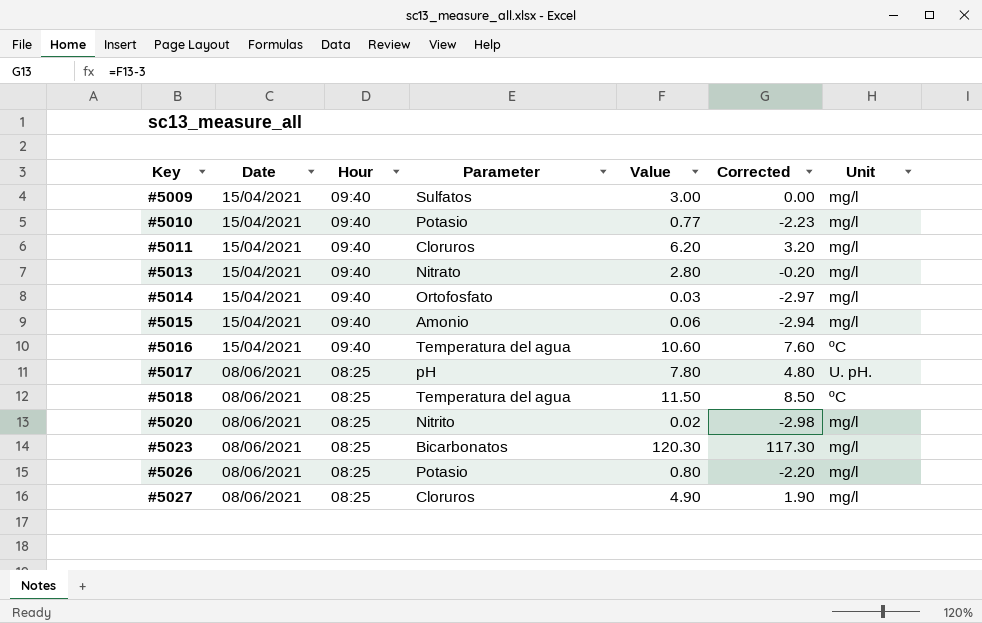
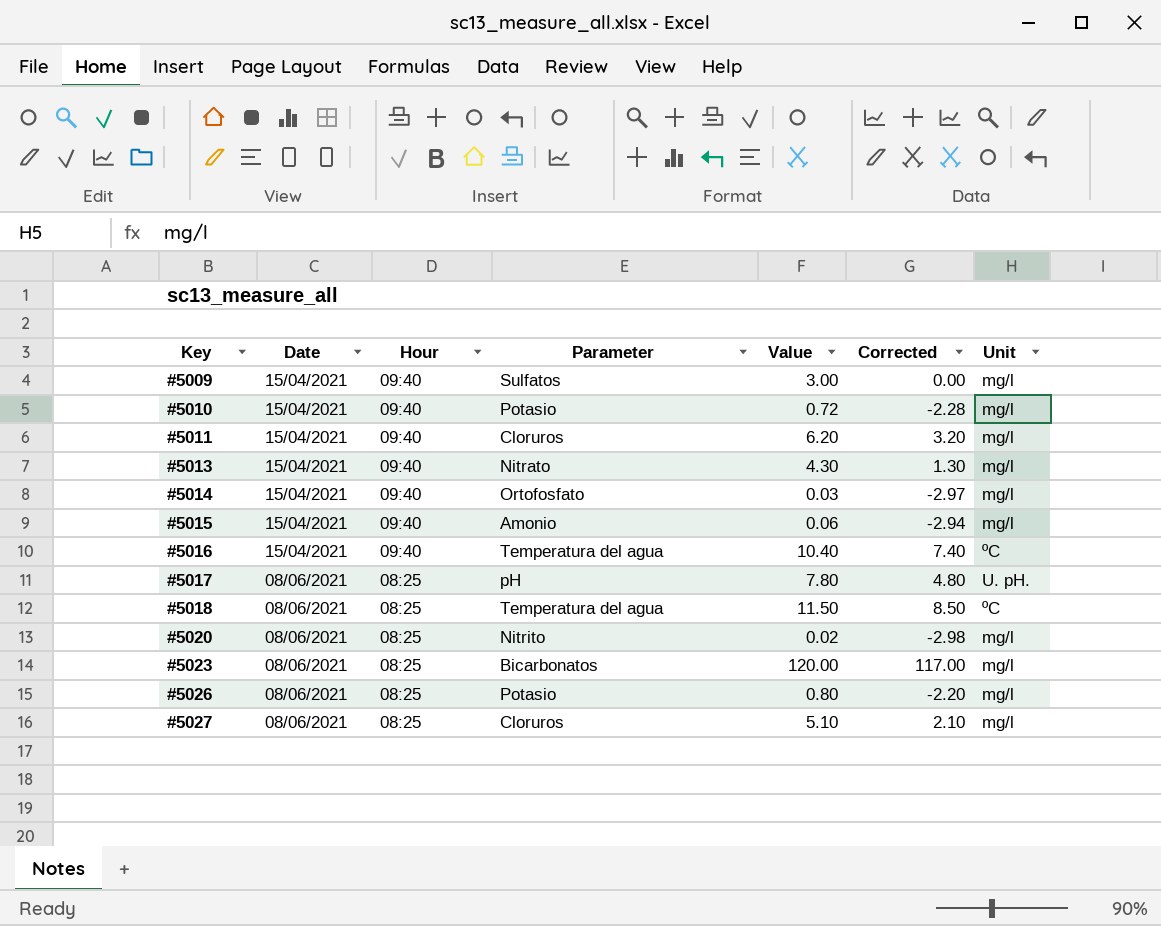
#5010 | Value: 0.77 -> 0.72
#5010 | Corrected: -2.23 -> -2.28
#5013 | Value: 2.80 -> 4.30
#5013 | Corrected: -0.20 -> 1.30
#5016 | Value: 10.60 -> 10.40
#5016 | Corrected: 7.60 -> 7.40
#5023 | Value: 120.30 -> 120.00
#5023 | Corrected: 117.30 -> 117.00
#5027 | Value: 4.90 -> 5.10
#5027 | Corrected: 1.90 -> 2.10

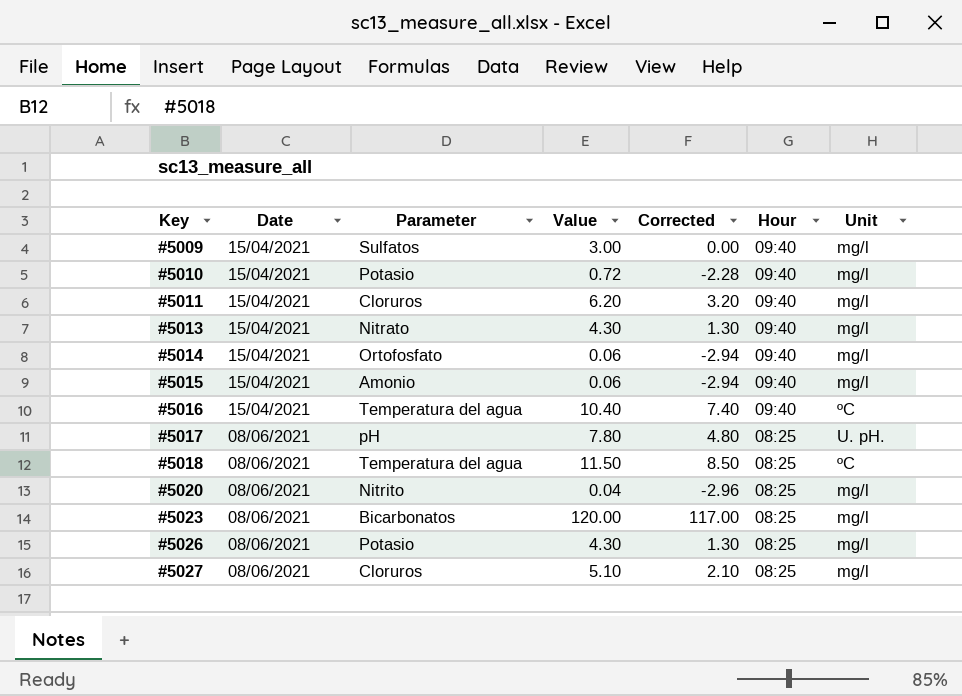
column Hour | position: 3 -> 6
#5014 | Value: 0.03 -> 0.06
#5014 | Corrected: -2.97 -> -2.94
#5020 | Value: 0.02 -> 0.04
#5020 | Corrected: -2.98 -> -2.96
#5026 | Value: 0.80 -> 4.30
#5026 | Corrected: -2.20 -> 1.30

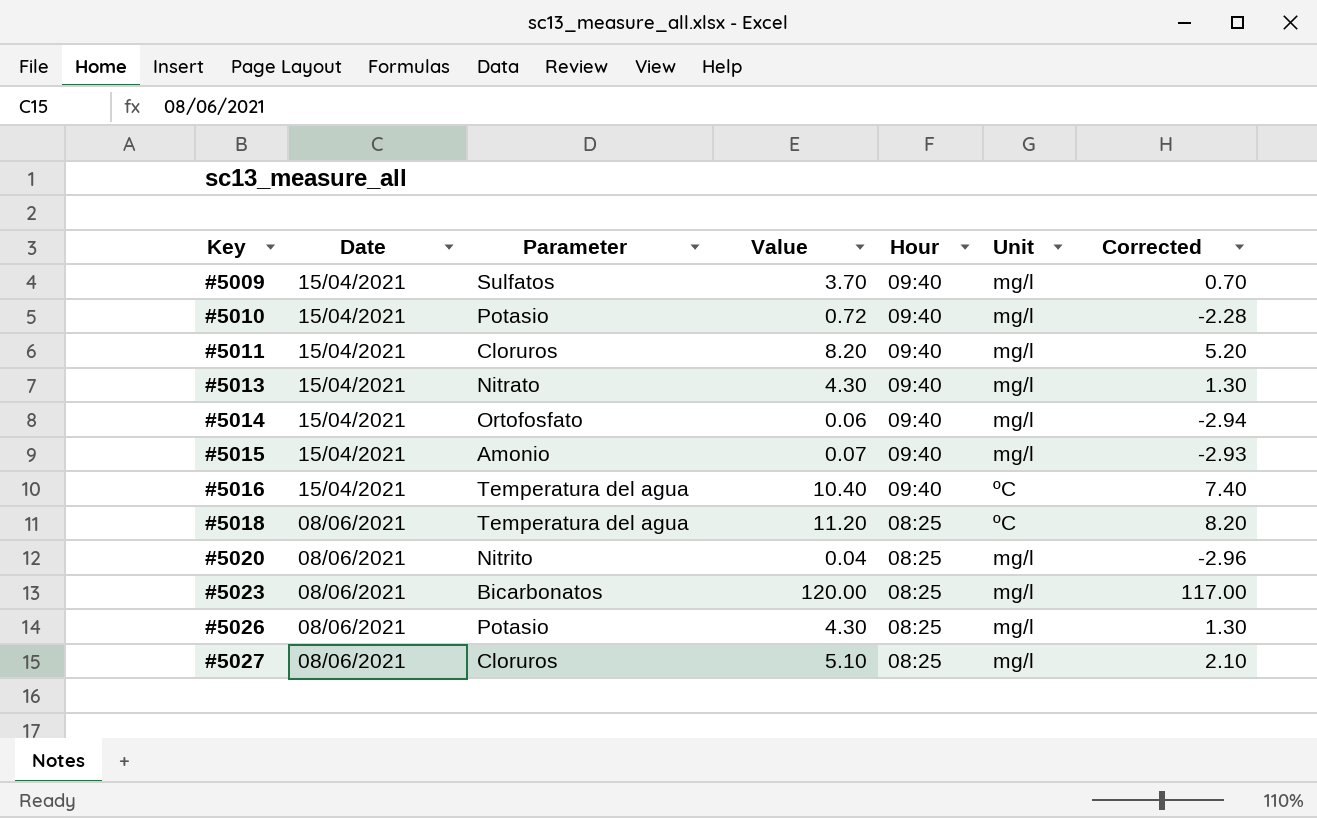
column Corrected | position: 5 -> 7
row #5017: 08/06/2021 | pH | 7.80 | 4.80 | 08:25 | U. pH. -> none
#5009 | Value: 3.00 -> 3.70
#5009 | Corrected: 0.00 -> 0.70
#5011 | Value: 6.20 -> 8.20
#5011 | Corrected: 3.20 -> 5.20
#5015 | Value: 0.06 -> 0.07
#5015 | Corrected: -2.94 -> -2.93
#5018 | Value: 11.50 -> 11.20
#5018 | Corrected: 8.50 -> 8.20

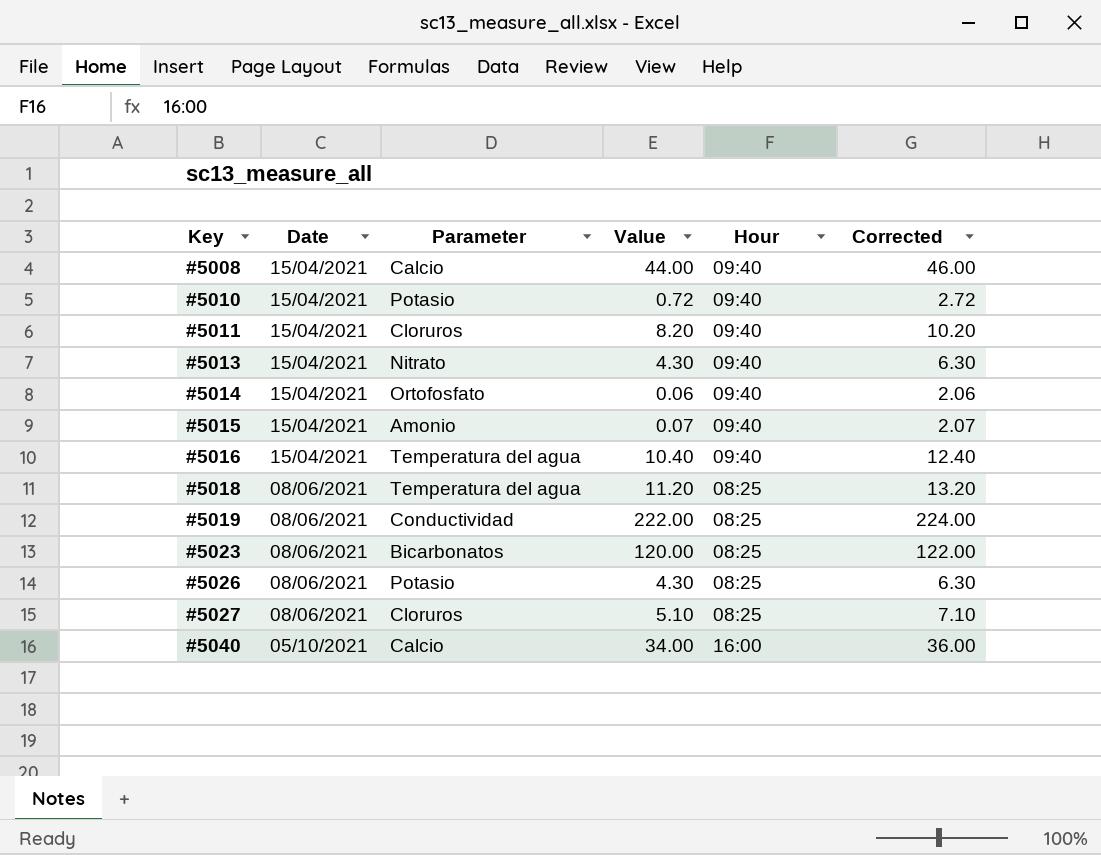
column Unit | position: 6 -> none
column Corrected | formula: [Value] - 3 -> [Value] + 2
row #5009: 15/04/2021 | Sulfatos | 3.70 | 09:40 | mg/l | 0.70 -> none
row #5020: 08/06/2021 | Nitrito | 0.04 | 08:25 | mg/l | -2.96 -> none
row #5008: none -> 15/04/2021 | Calcio | 44.00 | 09:40 | 46.00
row #5019: none -> 08/06/2021 | Conductividad | 222.00 | 08:25 | 224.00
row #5040: none -> 05/10/2021 | Calcio | 34.00 | 16:00 | 36.00

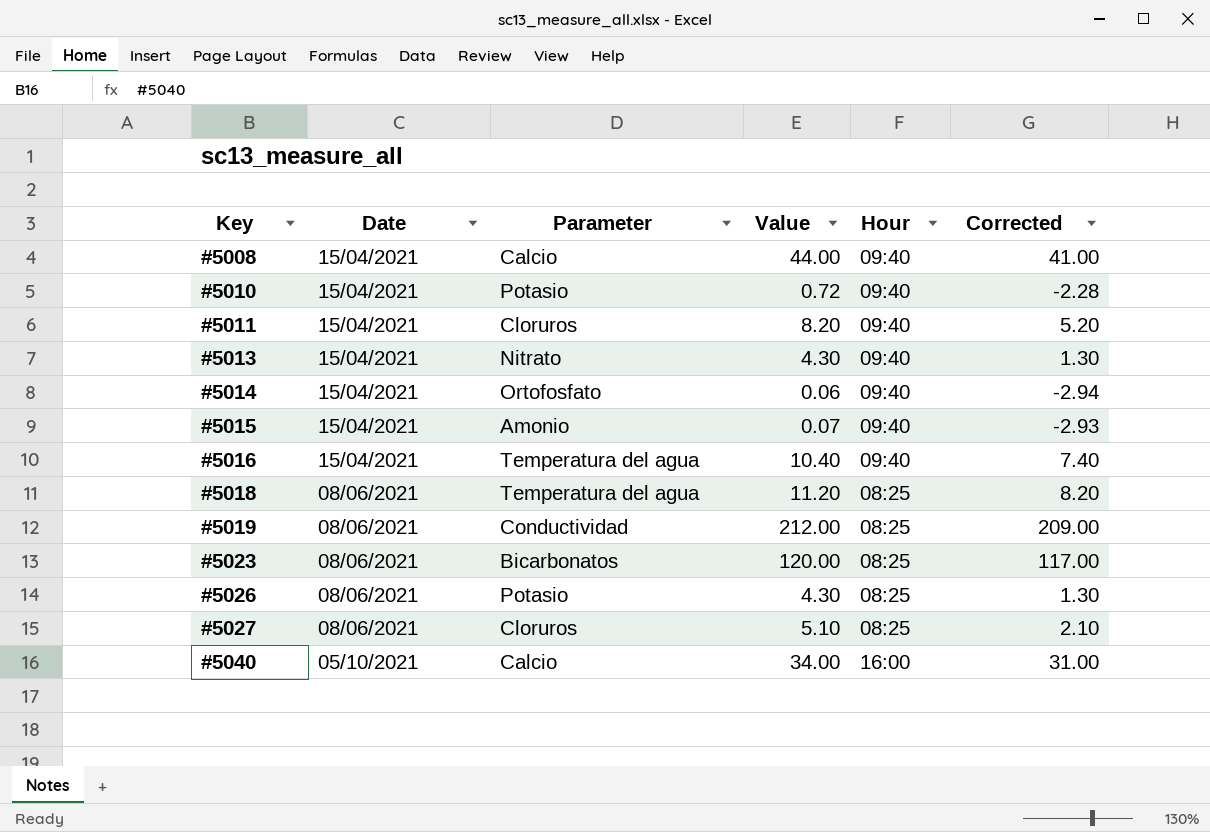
column Corrected | formula: [Value] + 2 -> [Value] - 3
#5019 | Value: 222.00 -> 212.00

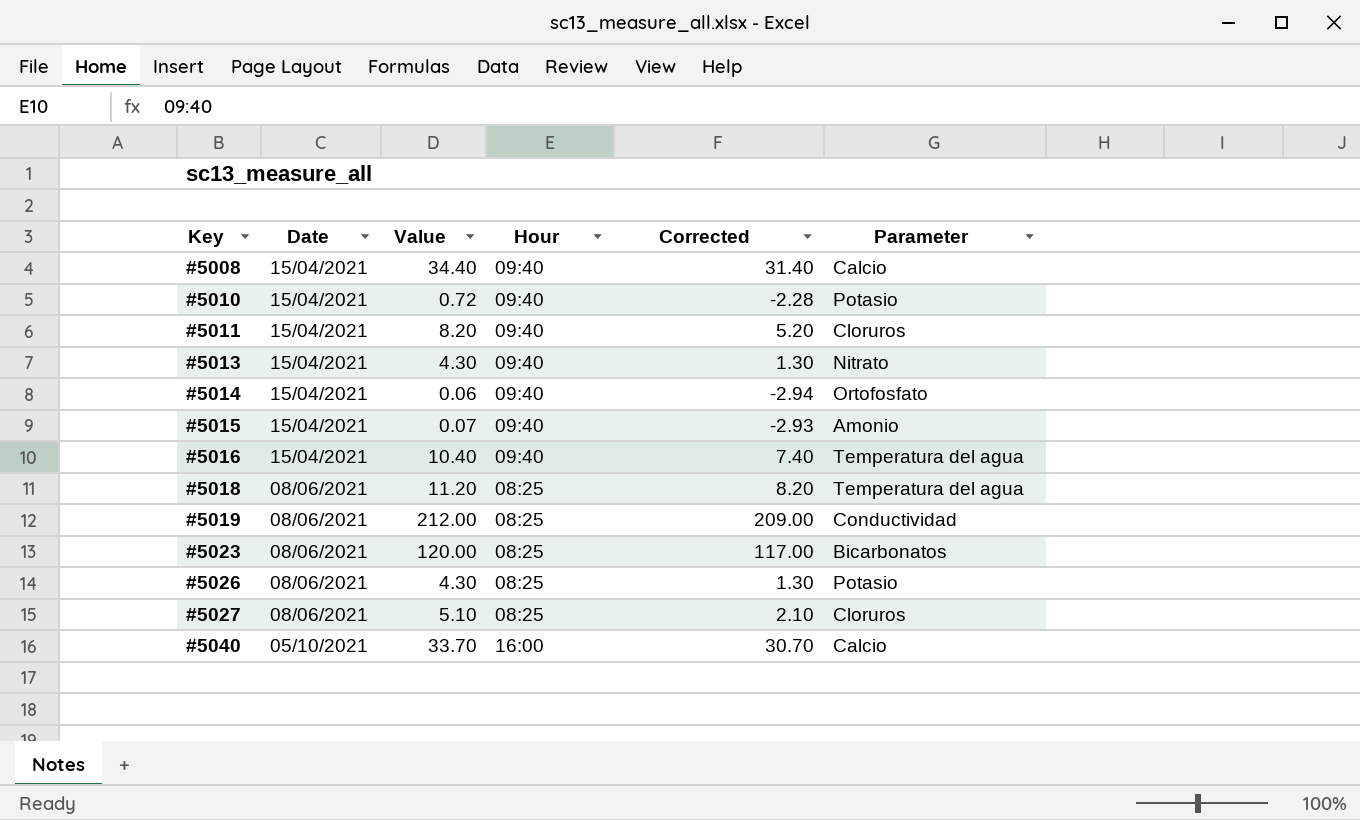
column Parameter | position: 3 -> 6
#5008 | Value: 44.00 -> 34.40
#5008 | Corrected: 41.00 -> 31.40
#5040 | Value: 34.00 -> 33.70
#5040 | Corrected: 31.00 -> 30.70

